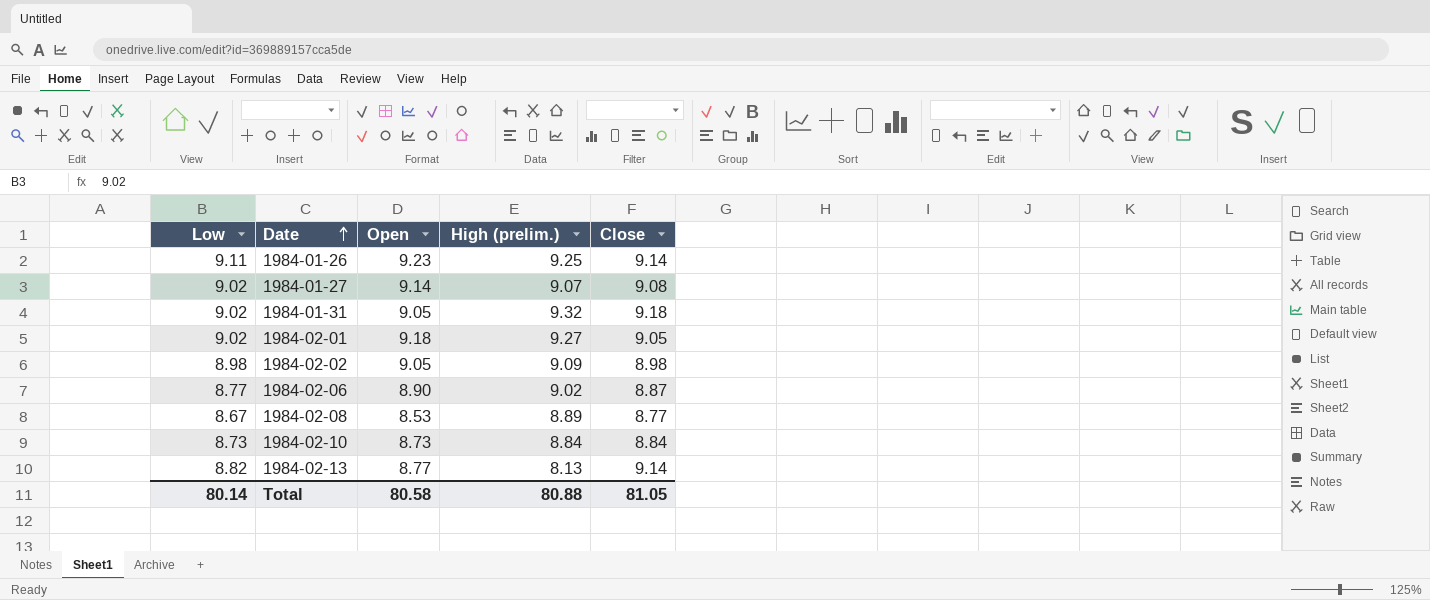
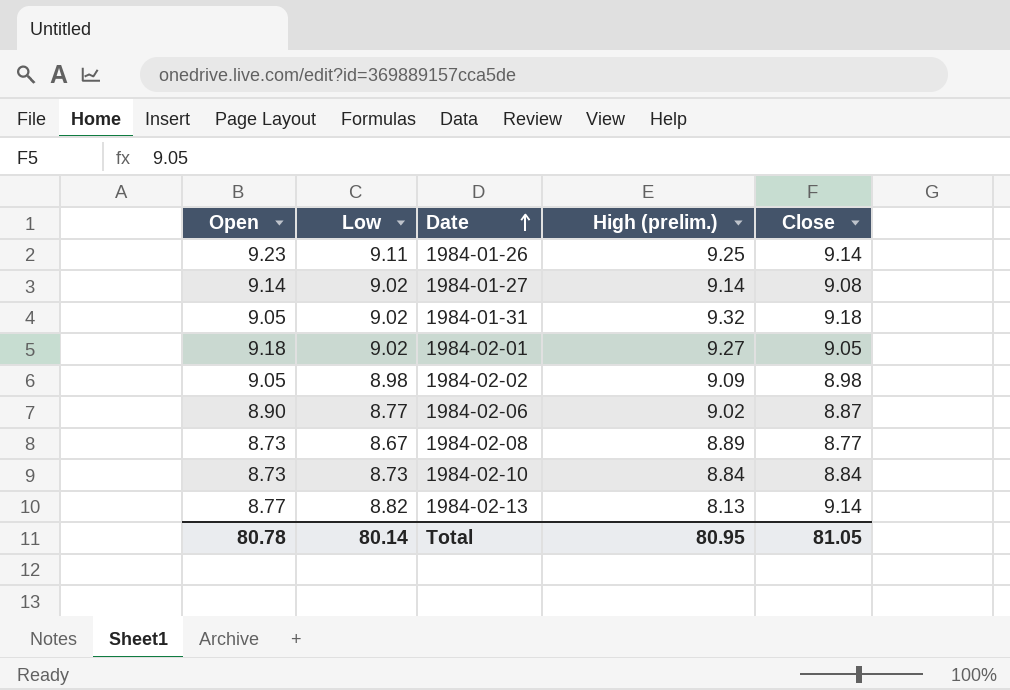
column Open | position: 3 -> 1
1984-01-27 | High (prelim.): 9.07 -> 9.14
1984-02-08 | Open: 8.53 -> 8.73
Total | Open: 80.58 -> 80.78
Total | High (prelim.): 80.88 -> 80.95

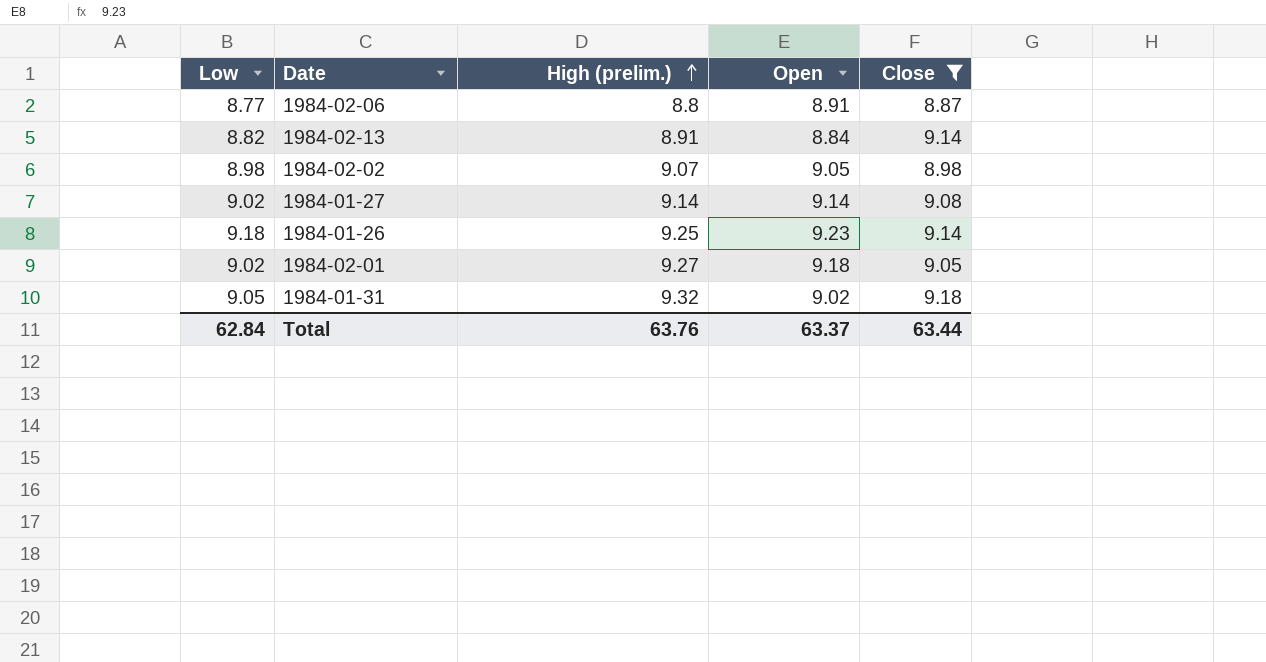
filter: none -> Close >= 8.87
row order: Date ascending -> High (prelim.) ascending
column Open | position: 1 -> 4
1984-02-06 | High (prelim.): 9.02 -> 8.8
1984-02-06 | Open: 8.90 -> 8.91
1984-02-13 | High (prelim.): 8.13 -> 8.91
1984-02-13 | Open: 8.77 -> 8.84
1984-02-02 | High (prelim.): 9.09 -> 9.07
1984-01-26 | Low: 9.11 -> 9.18
1984-01-31 | Low: 9.02 -> 9.05
1984-01-31 | Open: 9.05 -> 9.02
Total | Low: 80.14 -> 62.84
Total | High (prelim.): 80.95 -> 63.76
Total | Open: 80.78 -> 63.37
Total | Close: 81.05 -> 63.44

